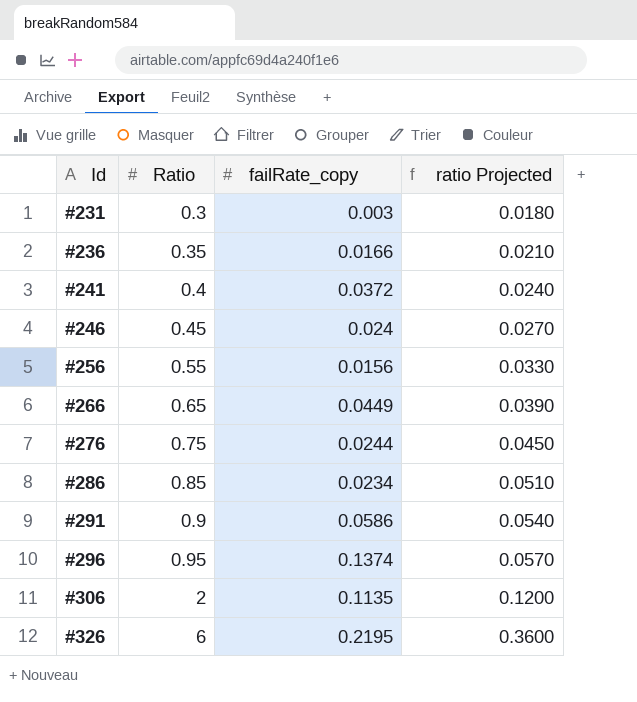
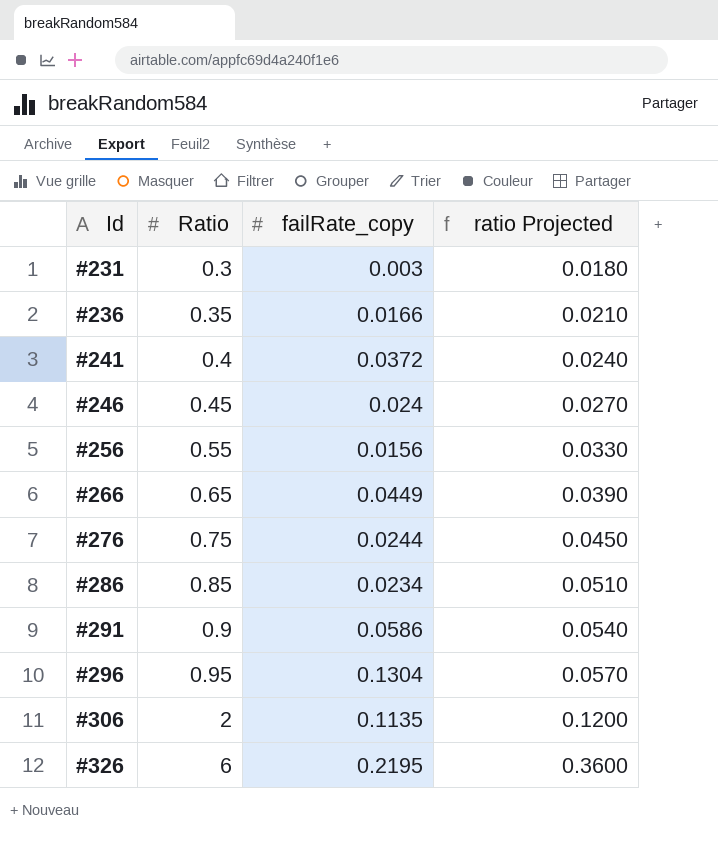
#296 | failRate_copy: 0.1374 -> 0.1304

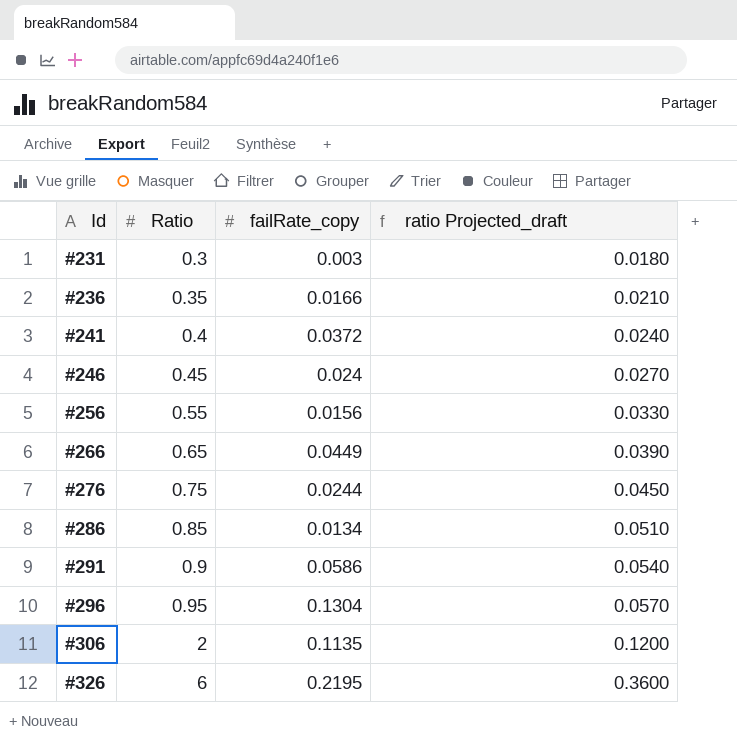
column name: ratio Projected -> ratio Projected_draft
#286 | failRate_copy: 0.0234 -> 0.0134

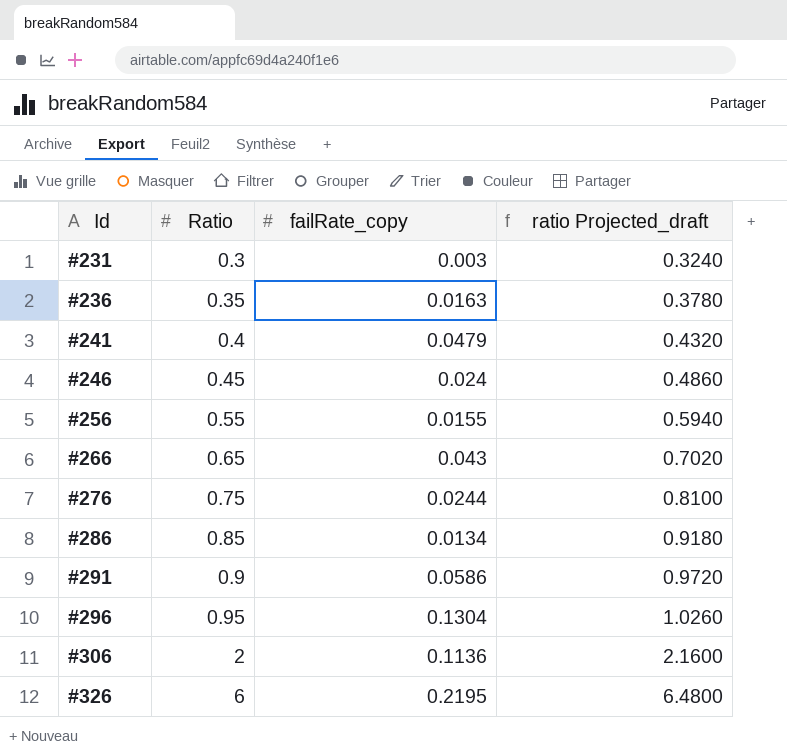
column ratio Projected_draft | formula: [Ratio] * 0.06 -> [Ratio] * 1.08
#236 | failRate_copy: 0.0166 -> 0.0163
#241 | failRate_copy: 0.0372 -> 0.0479
#256 | failRate_copy: 0.0156 -> 0.0155
#266 | failRate_copy: 0.0449 -> 0.043
#306 | failRate_copy: 0.1135 -> 0.1136

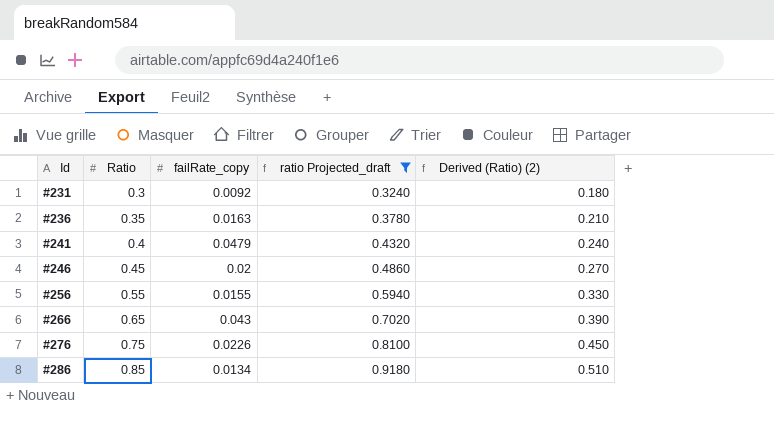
filter: none -> ratio Projected_draft <= 0.9180
column Derived (Ratio) (2) | formula: none -> [Ratio] * 0.6
#231 | failRate_copy: 0.003 -> 0.0092
#246 | failRate_copy: 0.024 -> 0.02
#276 | failRate_copy: 0.0244 -> 0.0226

